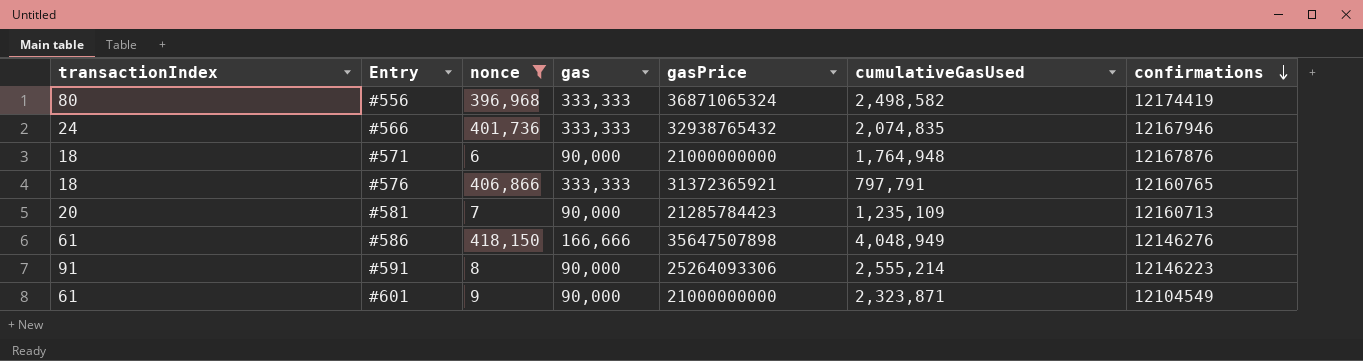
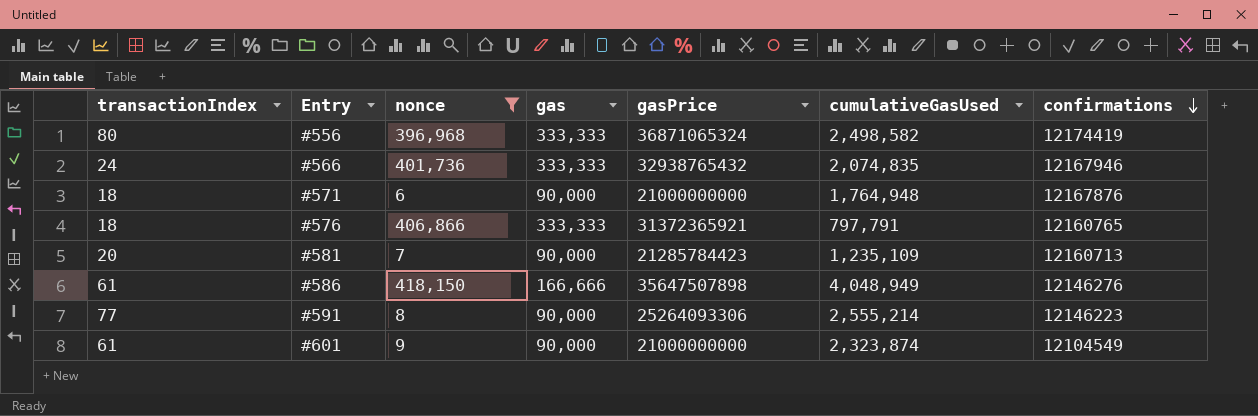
#591 | transactionIndex: 91 -> 77
#601 | cumulativeGasUsed: 2,323,871 -> 2,323,874

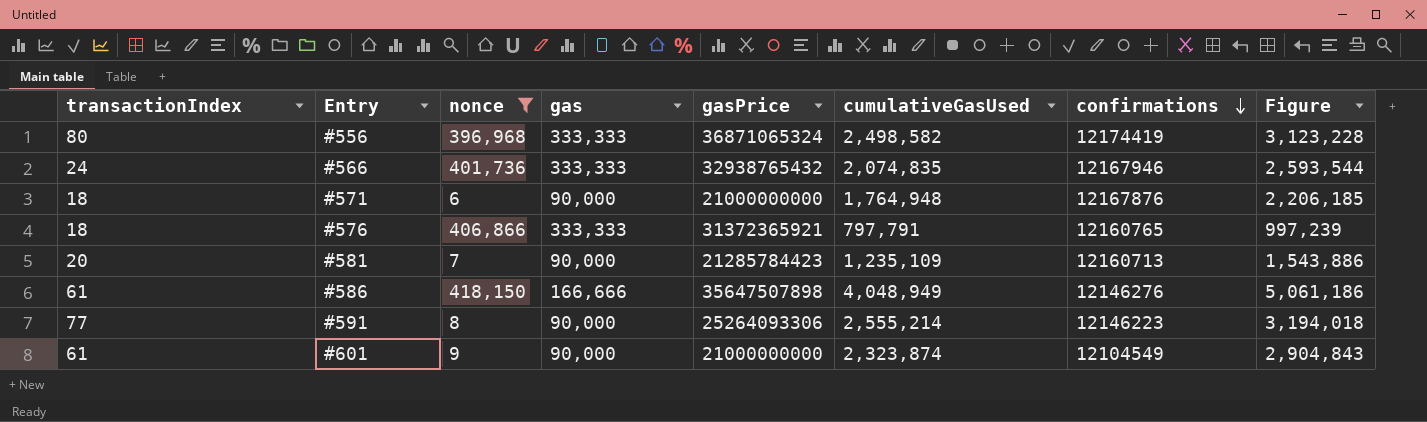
column Figure | formula: none -> [cumulativeGasUsed] * 1.25

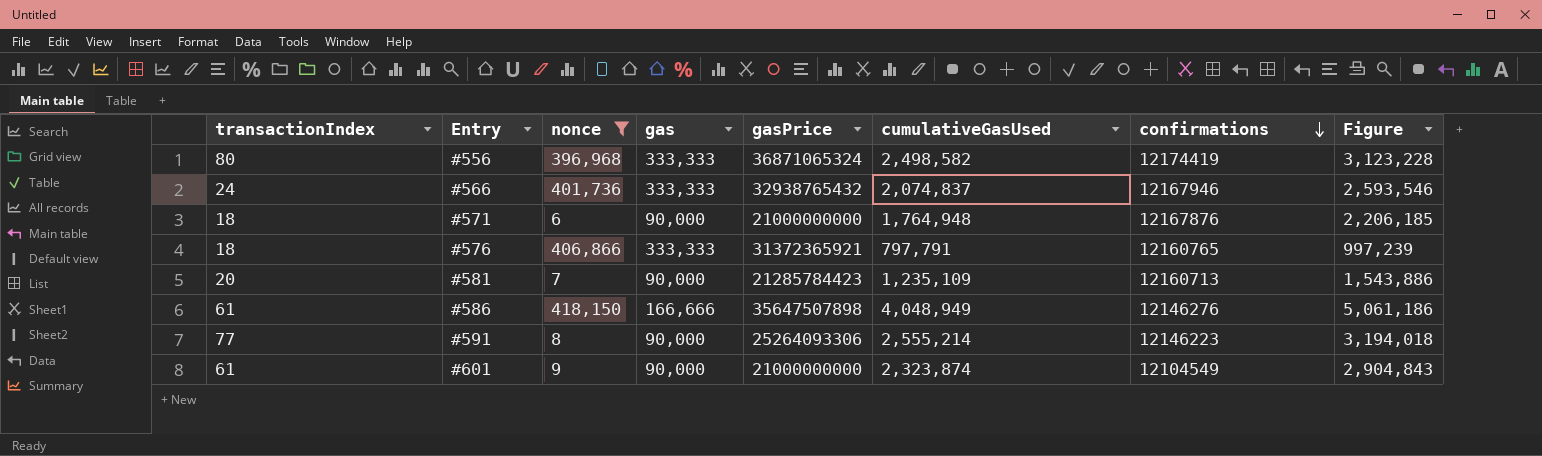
#566 | cumulativeGasUsed: 2,074,835 -> 2,074,837
#566 | Figure: 2,593,544 -> 2,593,546

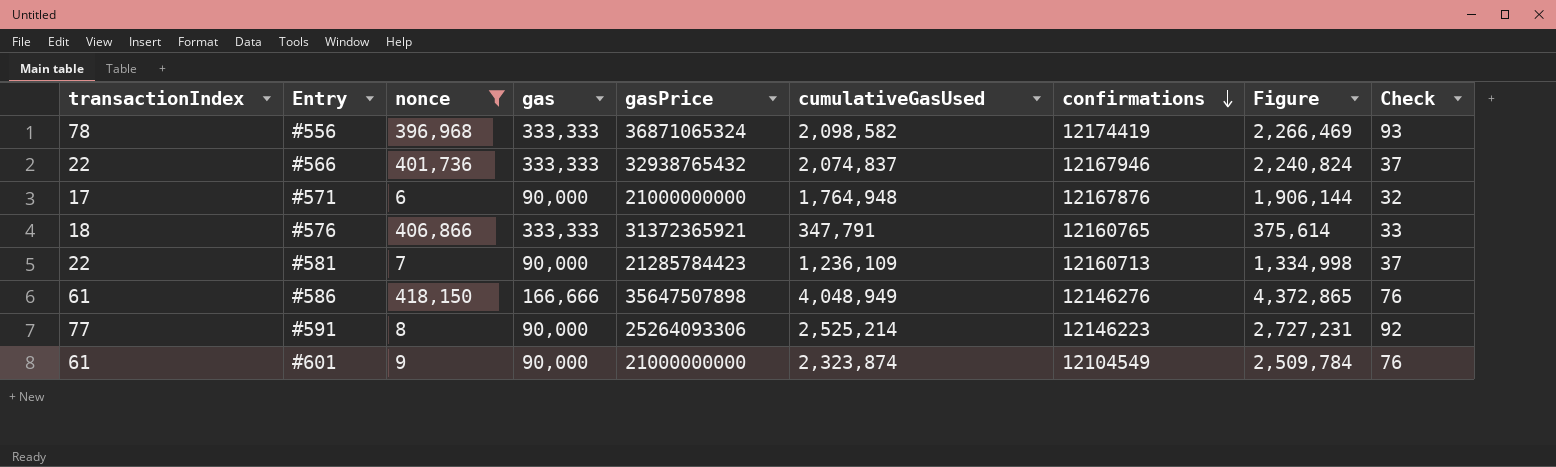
column Figure | formula: [cumulativeGasUsed] * 1.25 -> [cumulativeGasUsed] * 1.08
column Check | formula: none -> [transactionIndex] + 15
#556 | transactionIndex: 80 -> 78
#556 | cumulativeGasUsed: 2,498,582 -> 2,098,582
#566 | transactionIndex: 24 -> 22
#571 | transactionIndex: 18 -> 17
#576 | cumulativeGasUsed: 797,791 -> 347,791
#581 | transactionIndex: 20 -> 22
#581 | cumulativeGasUsed: 1,235,109 -> 1,236,109
#591 | cumulativeGasUsed: 2,555,214 -> 2,525,214

